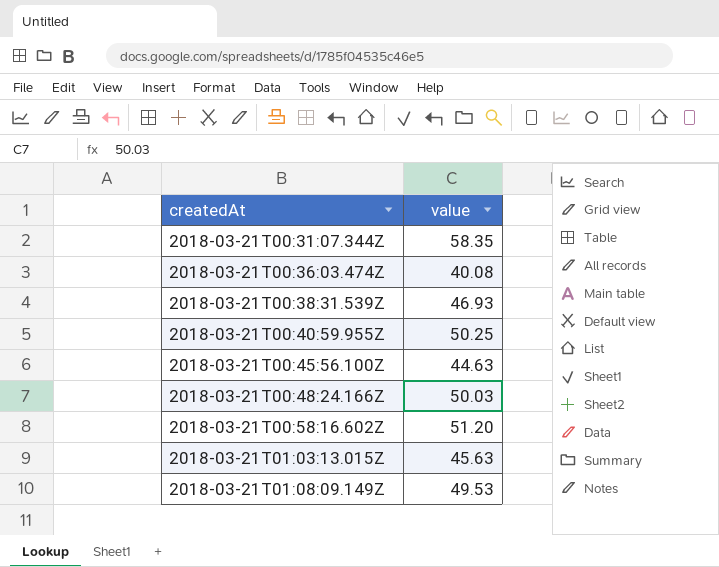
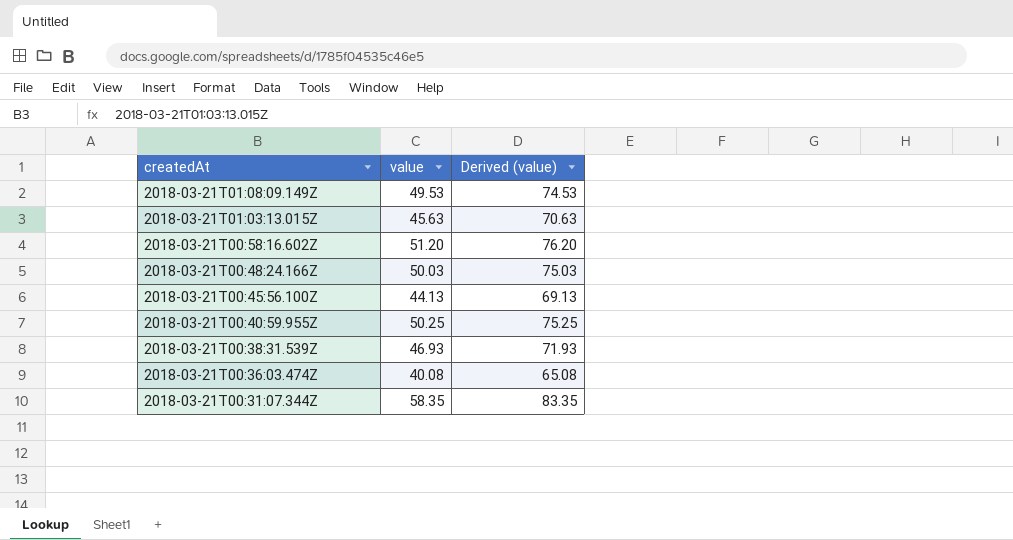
row order: createdAt ascending -> createdAt descending
column Derived (value) | formula: none -> [value] + 25
2018-03-21T00:45:56.100Z | value: 44.63 -> 44.13

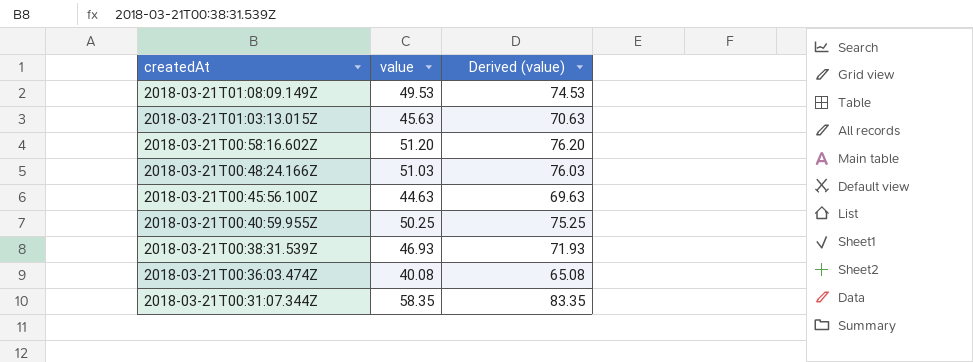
2018-03-21T00:48:24.166Z | value: 50.03 -> 51.03
2018-03-21T00:48:24.166Z | Derived (value): 75.03 -> 76.03
2018-03-21T00:45:56.100Z | value: 44.13 -> 44.63
2018-03-21T00:45:56.100Z | Derived (value): 69.13 -> 69.63

